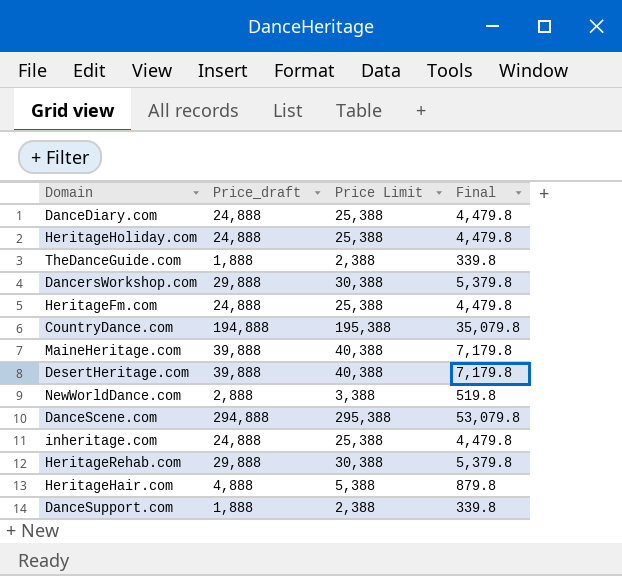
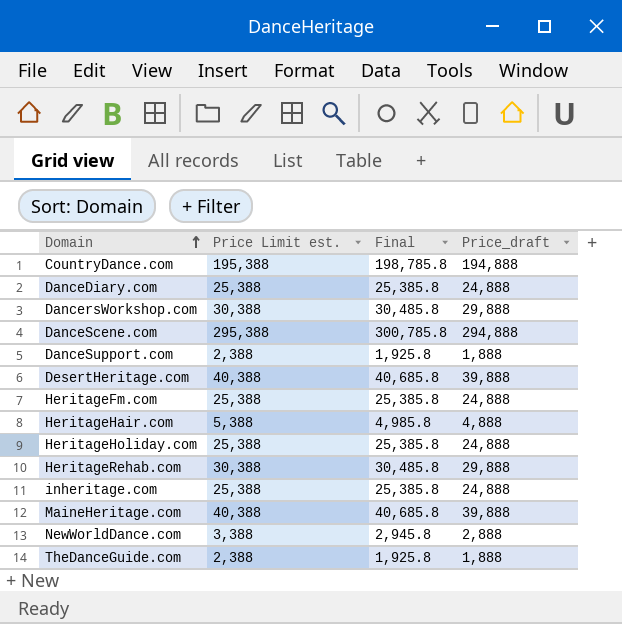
row order: none -> Domain ascending
column name: Price Limit -> Price Limit est.
column Final | formula: [Price_draft] * 0.18 -> [Price_draft] * 1.02
column Price_draft | position: 2 -> 4

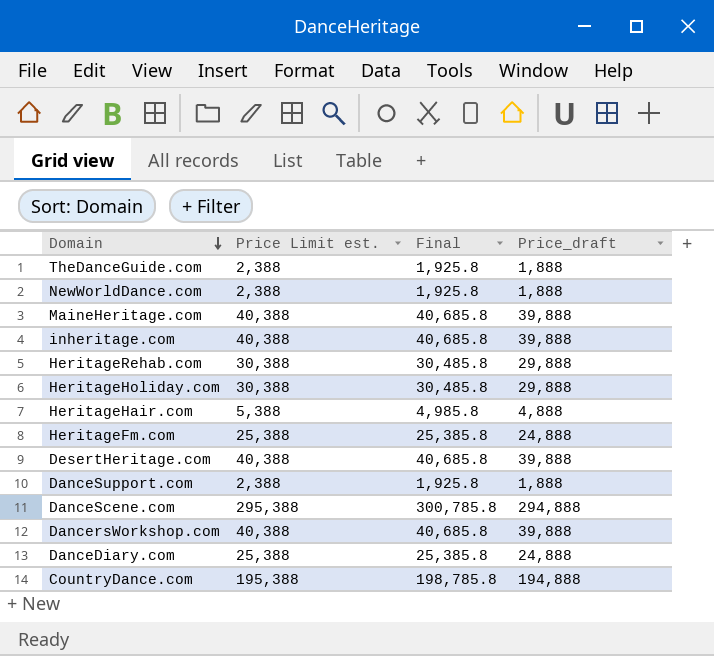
row order: Domain ascending -> Domain descending
NewWorldDance.com | Price Limit est.: 3,388 -> 2,388
NewWorldDance.com | Final: 2,945.8 -> 1,925.8
NewWorldDance.com | Price_draft: 2,888 -> 1,888
inheritage.com | Price Limit est.: 25,388 -> 40,388
inheritage.com | Final: 25,385.8 -> 40,685.8
inheritage.com | Price_draft: 24,888 -> 39,888
HeritageHoliday.com | Price Limit est.: 25,388 -> 30,388
HeritageHoliday.com | Final: 25,385.8 -> 30,485.8
HeritageHoliday.com | Price_draft: 24,888 -> 29,888
DancersWorkshop.com | Price Limit est.: 30,388 -> 40,388
DancersWorkshop.com | Final: 30,485.8 -> 40,685.8
DancersWorkshop.com | Price_draft: 29,888 -> 39,888

